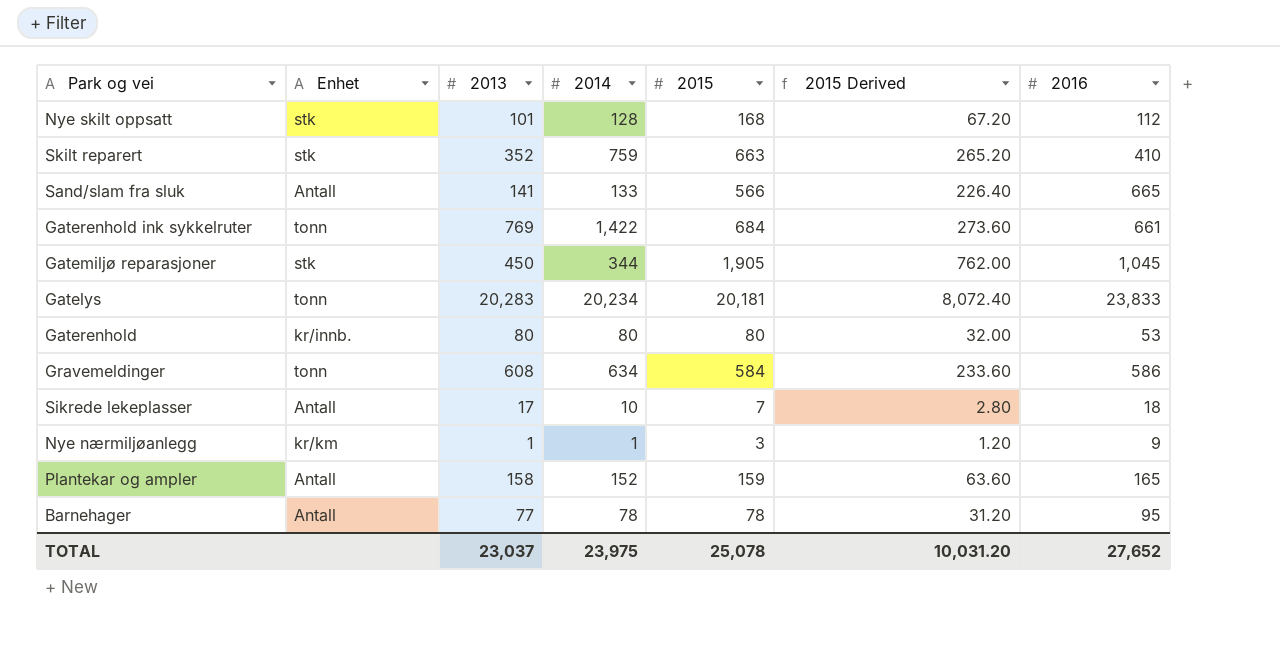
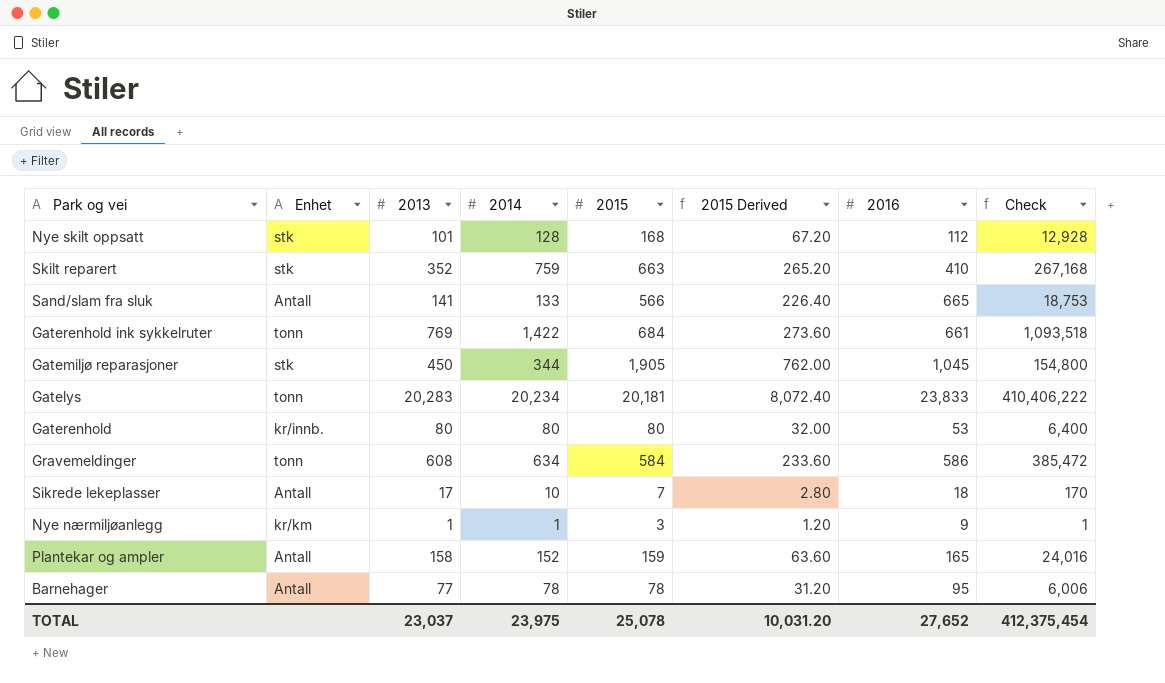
column Check | formula: none -> [2013] * [2014]

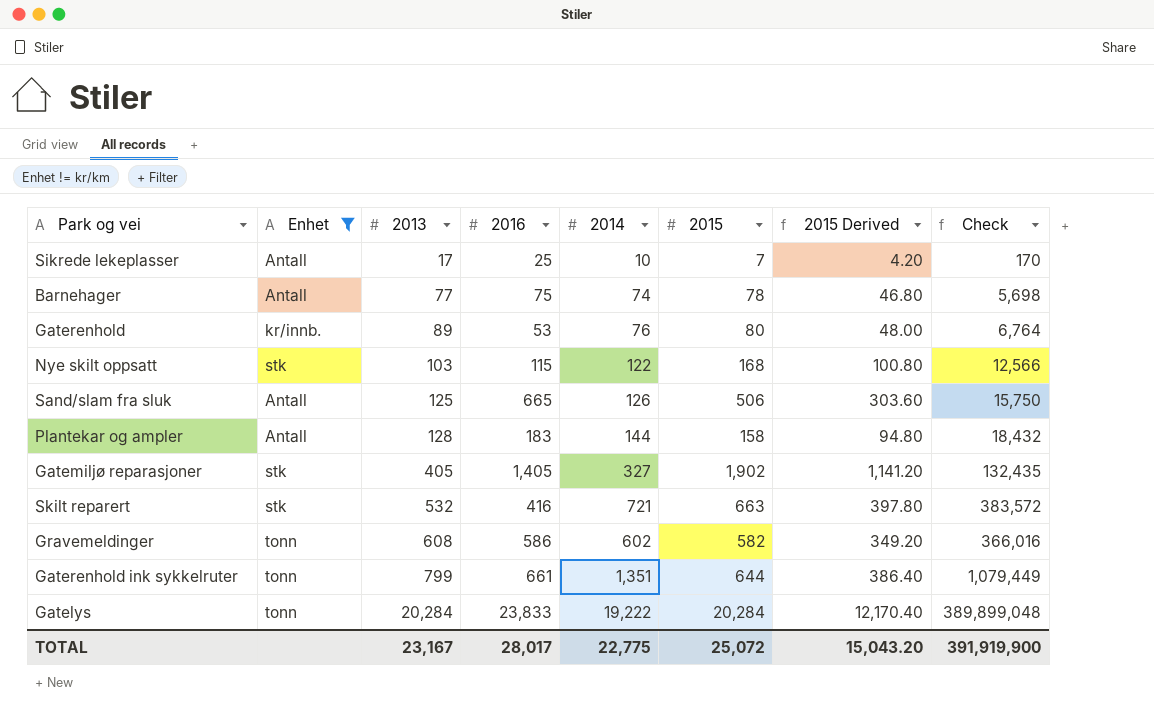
filter: none -> Enhet != kr/km
row order: none -> 2013 ascending
column 2016 | position: 7 -> 4
column 2015 Derived | formula: [2015] * 0.4 -> [2015] * 0.6
Sikrede lekeplasser | 2016: 18 -> 25
Barnehager | 2016: 95 -> 75
Barnehager | 2014: 78 -> 74
Barnehager | Check: 6,006 -> 5,698
Gaterenhold | 2013: 80 -> 89
Gaterenhold | 2014: 80 -> 76
Gaterenhold | Check: 6,400 -> 6,764
Nye skilt oppsatt | 2013: 101 -> 103
Nye skilt oppsatt | 2016: 112 -> 115
Nye skilt oppsatt | 2014: 128 -> 122
Nye skilt oppsatt | Check: 12,928 -> 12,566
Sand/slam fra sluk | 2013: 141 -> 125
Sand/slam fra sluk | 2014: 133 -> 126
Sand/slam fra sluk | 2015: 566 -> 506
Sand/slam fra sluk | Check: 18,753 -> 15,750
Plantekar og ampler | 2013: 158 -> 128
Plantekar og ampler | 2016: 165 -> 183
Plantekar og ampler | 2014: 152 -> 144
Plantekar og ampler | 2015: 159 -> 158
Plantekar og ampler | Check: 24,016 -> 18,432
Gatemiljø reparasjoner | 2013: 450 -> 405
Gatemiljø reparasjoner | 2016: 1,045 -> 1,405
Gatemiljø reparasjoner | 2014: 344 -> 327
Gatemiljø reparasjoner | 2015: 1,905 -> 1,902
Gatemiljø reparasjoner | Check: 154,800 -> 132,435
Skilt reparert | 2013: 352 -> 532
Skilt reparert | 2016: 410 -> 416
Skilt reparert | 2014: 759 -> 721
Skilt reparert | Check: 267,168 -> 383,572
Gravemeldinger | 2014: 634 -> 602
Gravemeldinger | 2015: 584 -> 582
Gravemeldinger | Check: 385,472 -> 366,016
Gaterenhold ink sykkelruter | 2013: 769 -> 799
Gaterenhold ink sykkelruter | 2014: 1,422 -> 1,351
Gaterenhold ink sykkelruter | 2015: 684 -> 644
Gaterenhold ink sykkelruter | Check: 1,093,518 -> 1,079,449
Gatelys | 2013: 20,283 -> 20,284
Gatelys | 2014: 20,234 -> 19,222
Gatelys | 2015: 20,181 -> 20,284
Gatelys | Check: 410,406,222 -> 389,899,048
TOTAL | 2013: 23,037 -> 23,167
TOTAL | 2016: 27,652 -> 28,017
TOTAL | 2014: 23,975 -> 22,775
TOTAL | 2015: 25,078 -> 25,072
TOTAL | 2015 Derived: 10,031.20 -> 15,043.20
TOTAL | Check: 412,375,454 -> 391,919,900

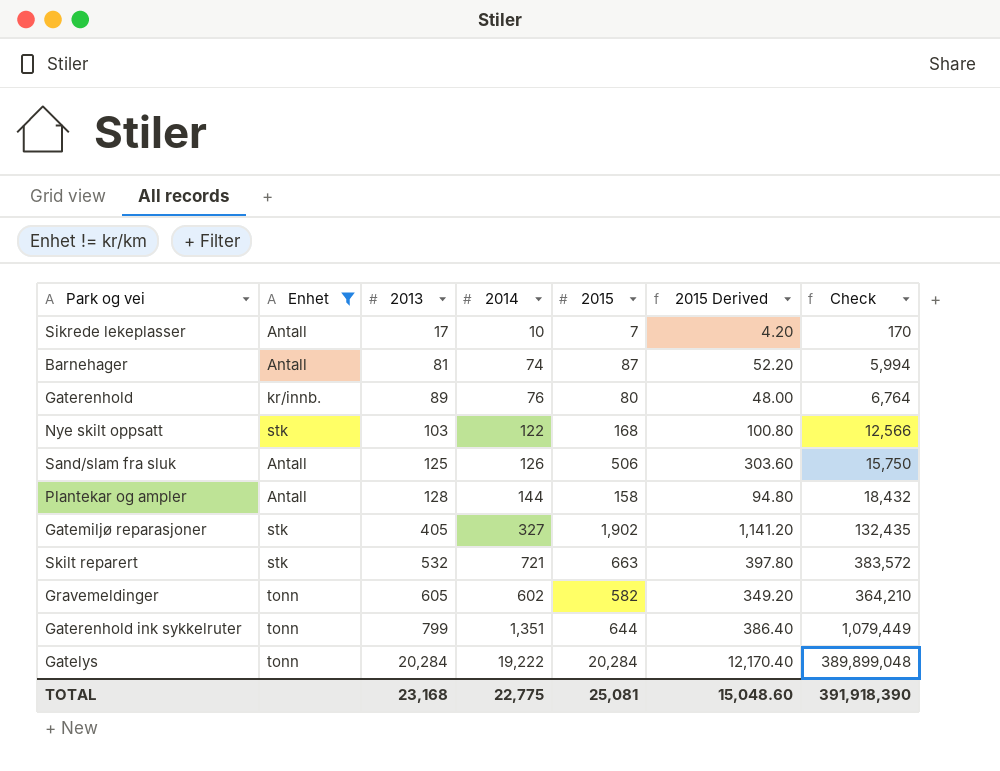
column 2016 | position: 4 -> none
Barnehager | 2013: 77 -> 81
Barnehager | 2015: 78 -> 87
Barnehager | 2015 Derived: 46.80 -> 52.20
Barnehager | Check: 5,698 -> 5,994
Gravemeldinger | 2013: 608 -> 605
Gravemeldinger | Check: 366,016 -> 364,210
TOTAL | 2013: 23,167 -> 23,168
TOTAL | 2015: 25,072 -> 25,081
TOTAL | 2015 Derived: 15,043.20 -> 15,048.60
TOTAL | Check: 391,919,900 -> 391,918,390

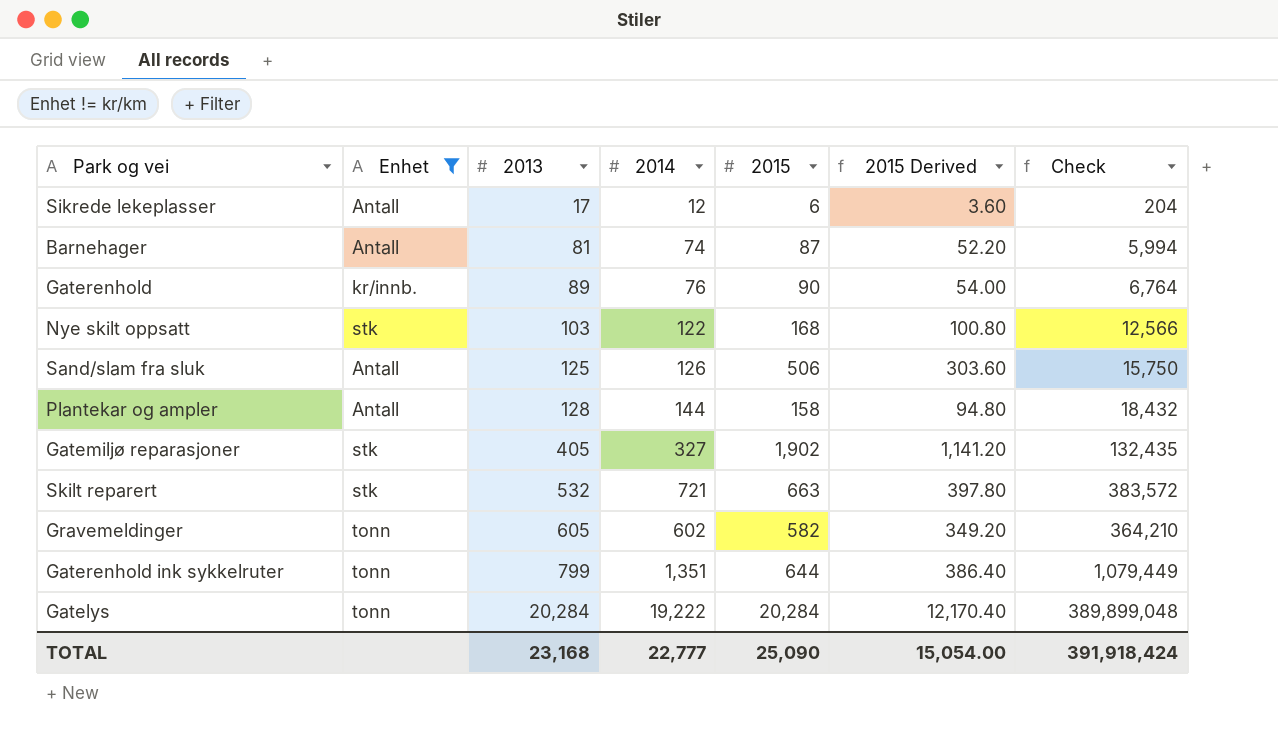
Sikrede lekeplasser | 2014: 10 -> 12
Sikrede lekeplasser | 2015: 7 -> 6
Sikrede lekeplasser | 2015 Derived: 4.20 -> 3.60
Sikrede lekeplasser | Check: 170 -> 204
Gaterenhold | 2015: 80 -> 90
Gaterenhold | 2015 Derived: 48.00 -> 54.00
TOTAL | 2014: 22,775 -> 22,777
TOTAL | 2015: 25,081 -> 25,090
TOTAL | 2015 Derived: 15,048.60 -> 15,054.00
TOTAL | Check: 391,918,390 -> 391,918,424

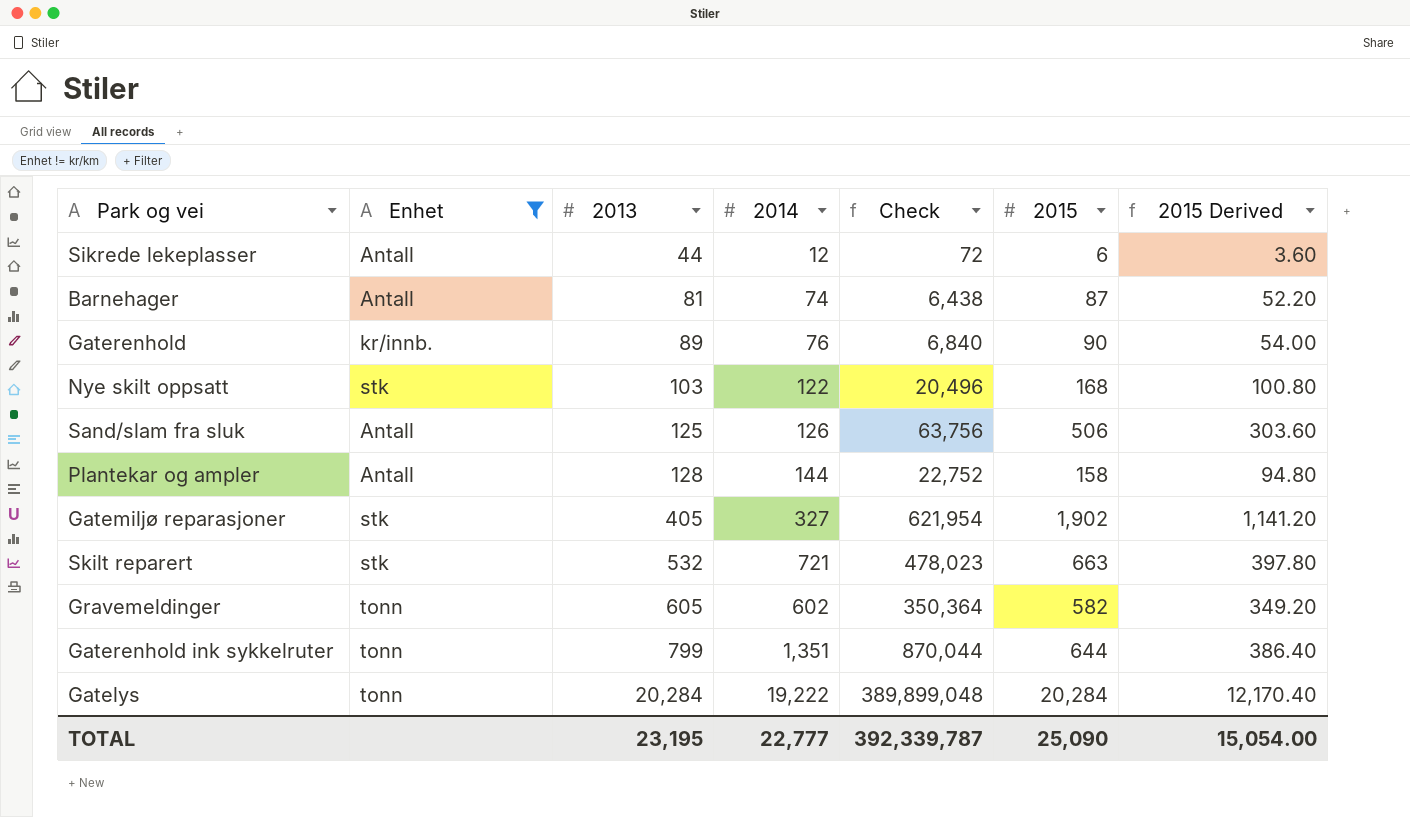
column Check | formula: [2013] * [2014] -> [2014] * [2015]
column Check | position: 7 -> 5
Sikrede lekeplasser | 2013: 17 -> 44
TOTAL | 2013: 23,168 -> 23,195
TOTAL | Check: 391,918,424 -> 392,339,787

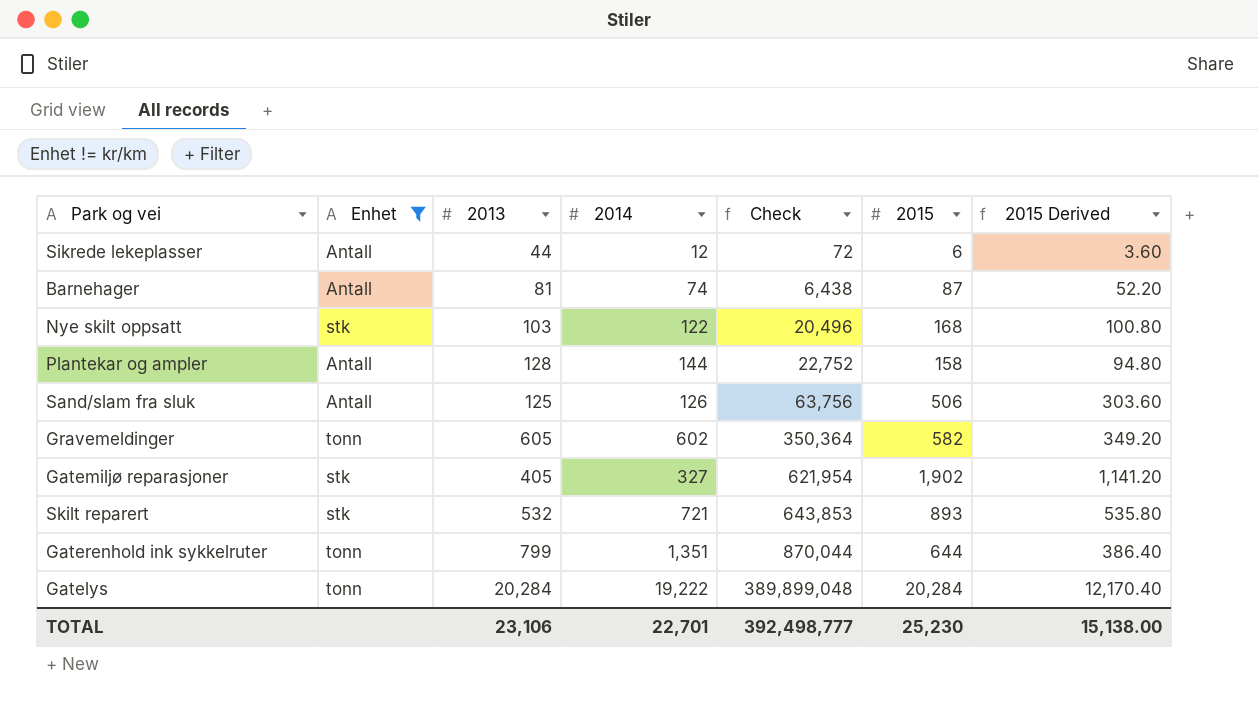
row order: 2013 ascending -> Check ascending
row Gaterenhold: kr/innb. | 89 | 76 | 6,840 | 90 | 54.00 -> none
Skilt reparert | Check: 478,023 -> 643,853
Skilt reparert | 2015: 663 -> 893
Skilt reparert | 2015 Derived: 397.80 -> 535.80
TOTAL | 2013: 23,195 -> 23,106
TOTAL | 2014: 22,777 -> 22,701
TOTAL | Check: 392,339,787 -> 392,498,777
TOTAL | 2015: 25,090 -> 25,230
TOTAL | 2015 Derived: 15,054.00 -> 15,138.00

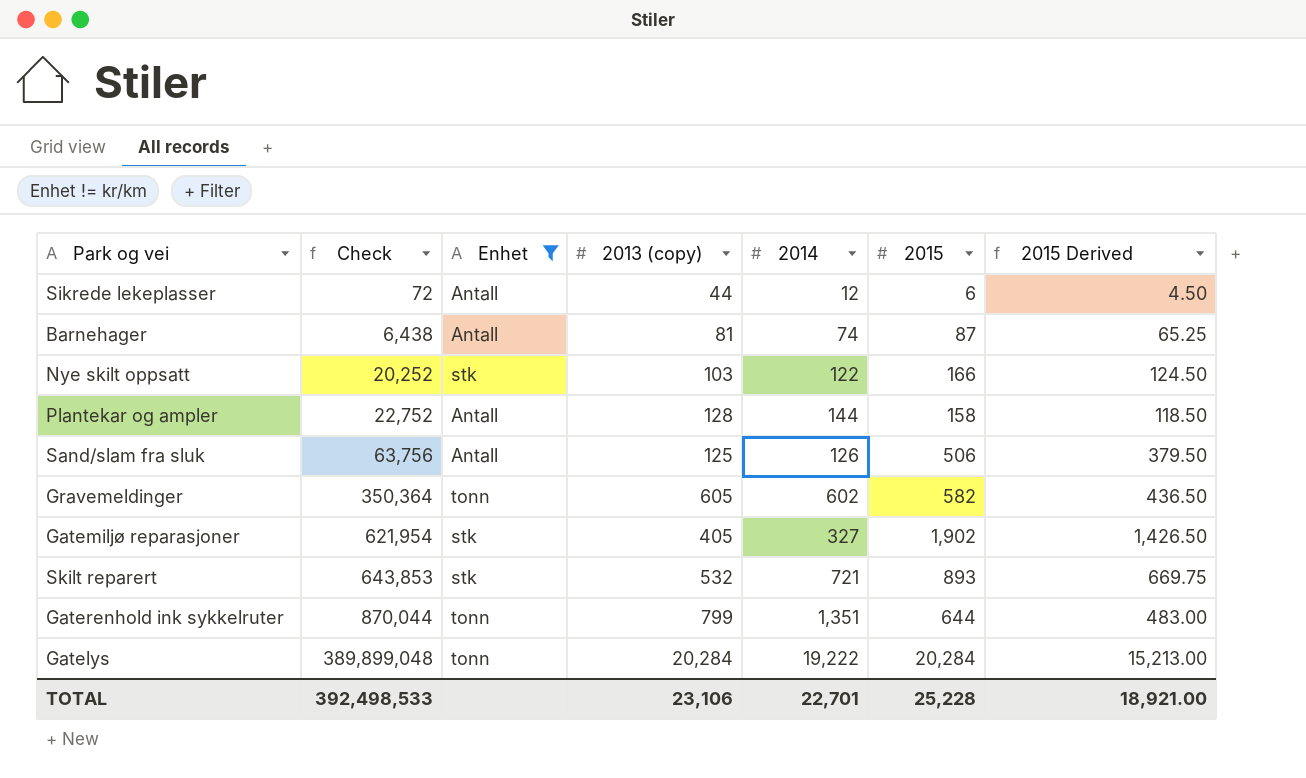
column Check | position: 5 -> 2
column name: 2013 -> 2013 (copy)
column 2015 Derived | formula: [2015] * 0.6 -> [2015] * 0.75
Nye skilt oppsatt | Check: 20,496 -> 20,252
Nye skilt oppsatt | 2015: 168 -> 166
TOTAL | Check: 392,498,777 -> 392,498,533
TOTAL | 2015: 25,230 -> 25,228
TOTAL | 2015 Derived: 15,138.00 -> 18,921.00

